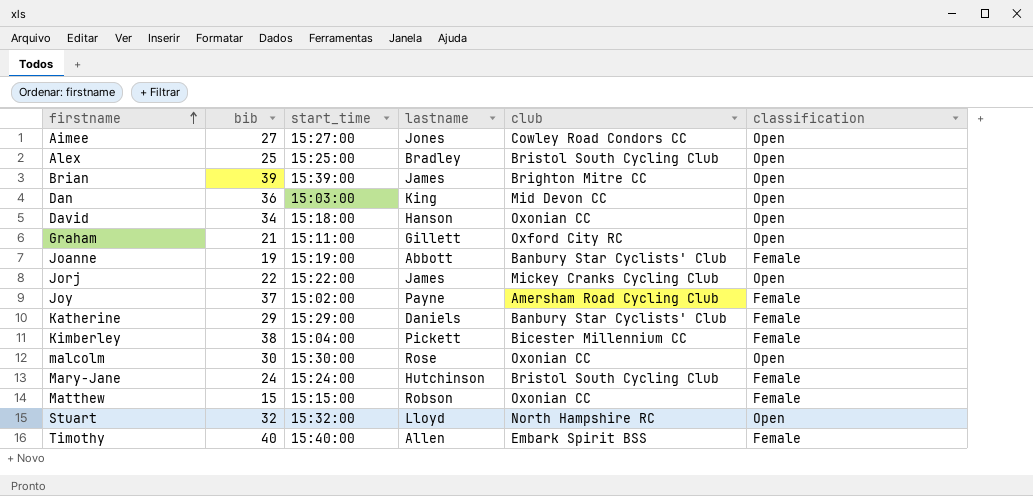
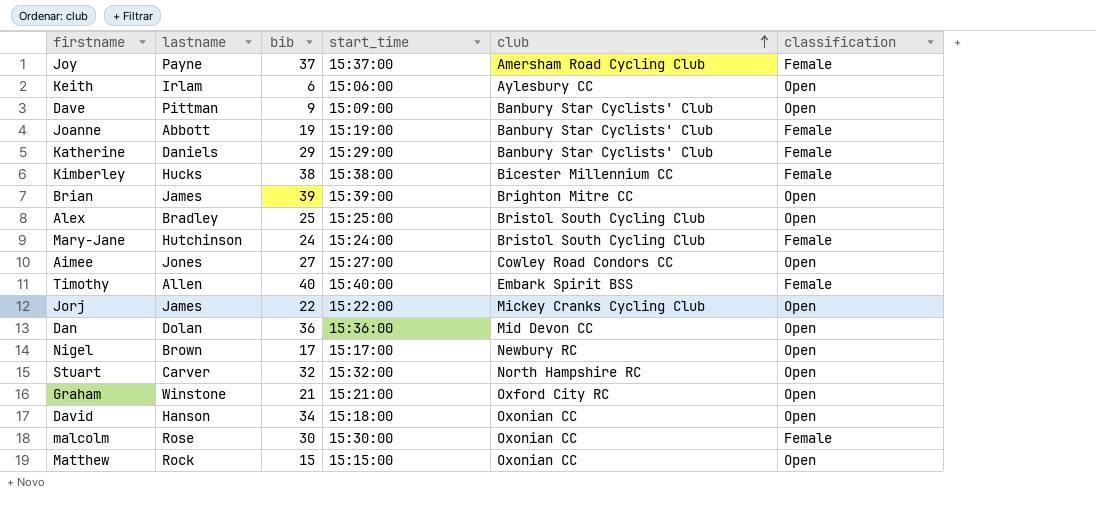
row order: firstname ascending -> club ascending
column lastname | position: 4 -> 2
Joy | start_time: 15:02:00 -> 15:37:00
row Keith: none -> Irlam | 6 | 15:06:00 | Aylesbury CC | Open
row Dave: none -> Pittman | 9 | 15:09:00 | Banbury Star Cyclists' Club | Open
Kimberley | lastname: Pickett -> Hucks
Kimberley | start_time: 15:04:00 -> 15:38:00
Dan | lastname: King -> Dolan
Dan | start_time: 15:03:00 -> 15:36:00
row Nigel: none -> Brown | 17 | 15:17:00 | Newbury RC | Open
Stuart | lastname: Lloyd -> Carver
Graham | lastname: Gillett -> Winstone
Graham | start_time: 15:11:00 -> 15:21:00
malcolm | classification: Open -> Female
Matthew | lastname: Robson -> Rock
Matthew | classification: Female -> Open

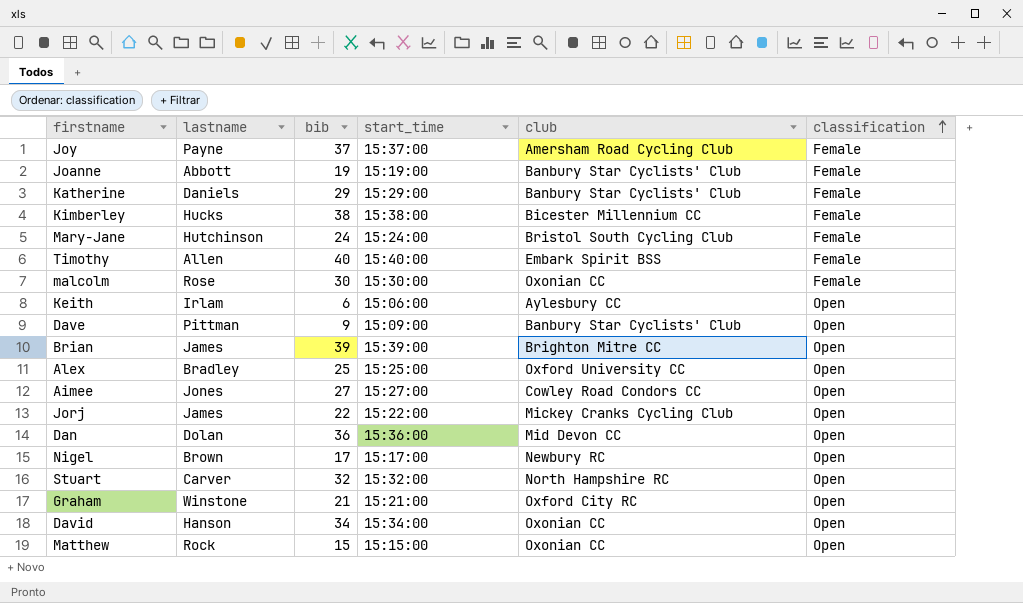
row order: club ascending -> classification ascending
Alex | club: Bristol South Cycling Club -> Oxford University CC
David | start_time: 15:18:00 -> 15:34:00

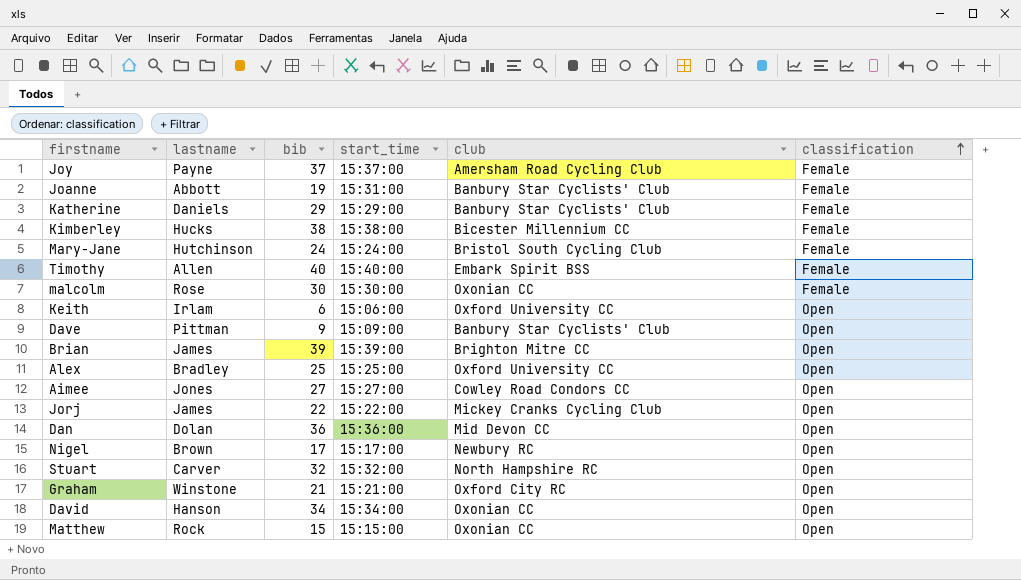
Joanne | start_time: 15:19:00 -> 15:31:00
Keith | club: Aylesbury CC -> Oxford University CC

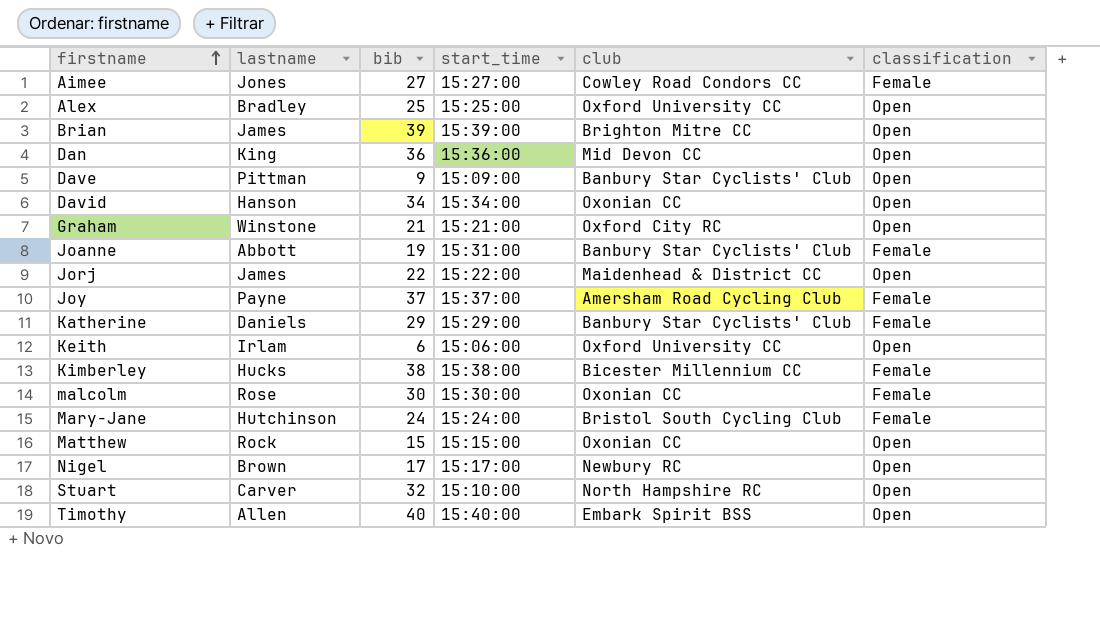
row order: classification ascending -> firstname ascending
Aimee | classification: Open -> Female
Dan | lastname: Dolan -> King
Jorj | club: Mickey Cranks Cycling Club -> Maidenhead & District CC
Stuart | start_time: 15:32:00 -> 15:10:00
Timothy | classification: Female -> Open

